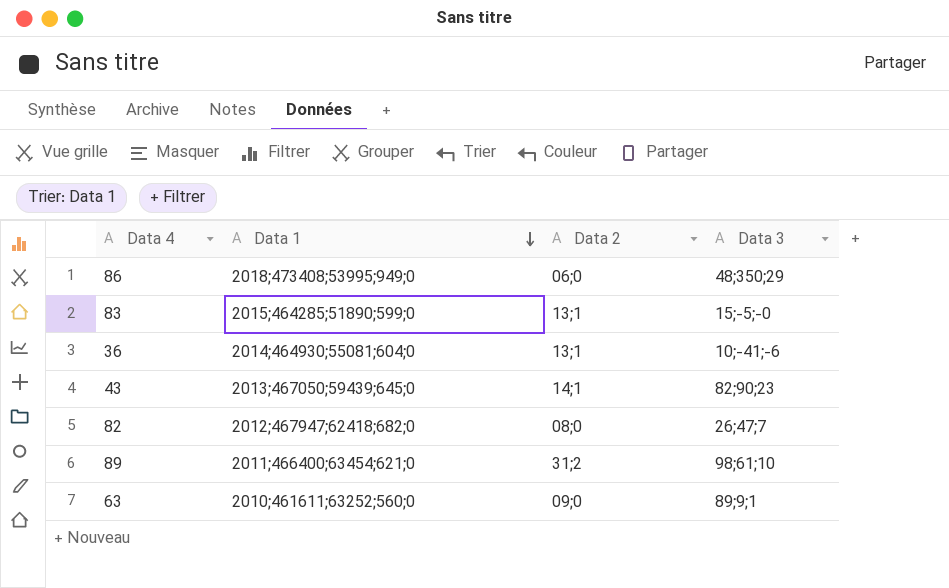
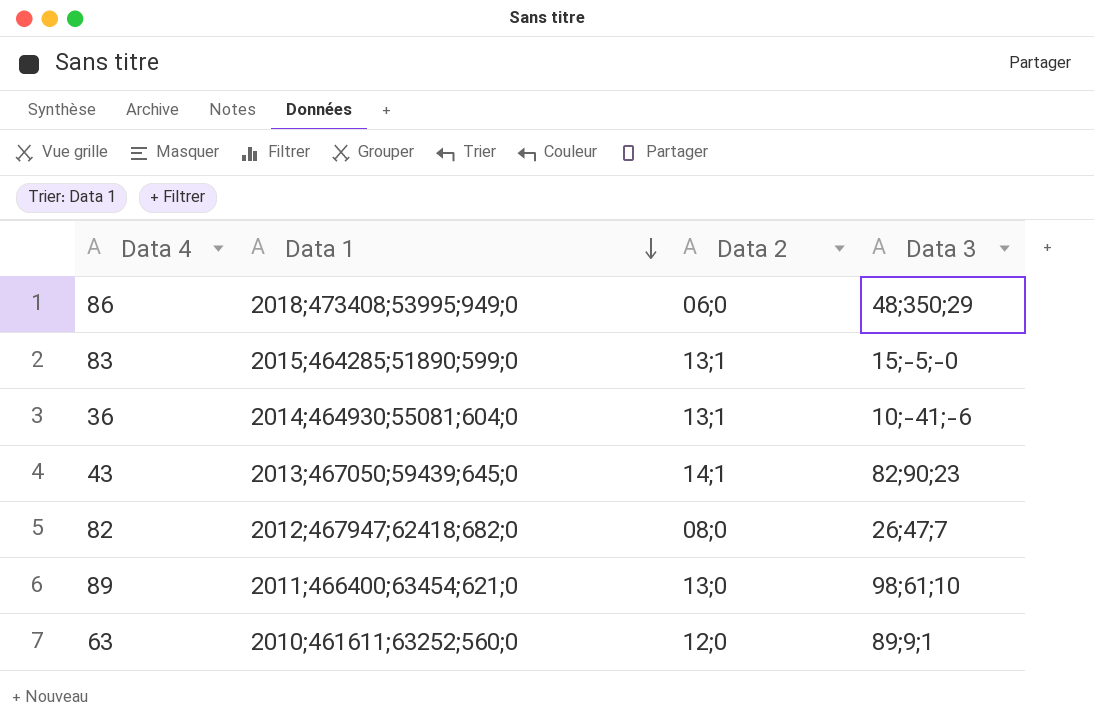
89 | Data 2: 31;2 -> 13;0
63 | Data 2: 09;0 -> 12;0

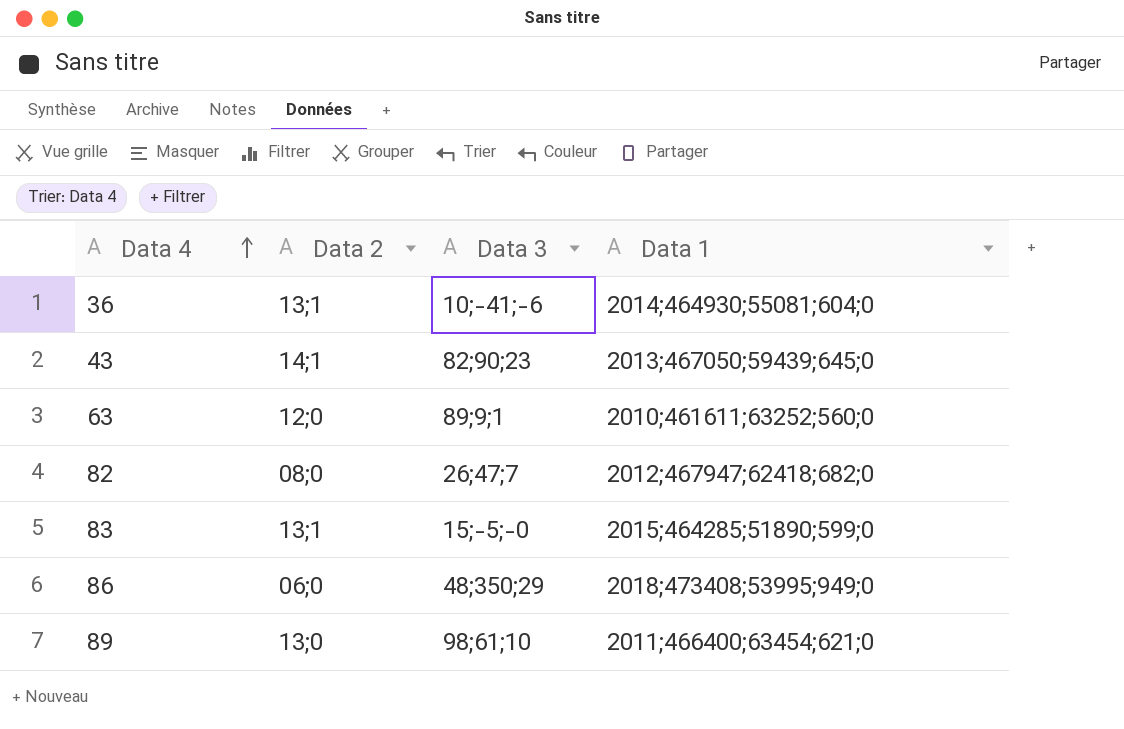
row order: Data 1 descending -> Data 4 ascending
column Data 1 | position: 2 -> 4

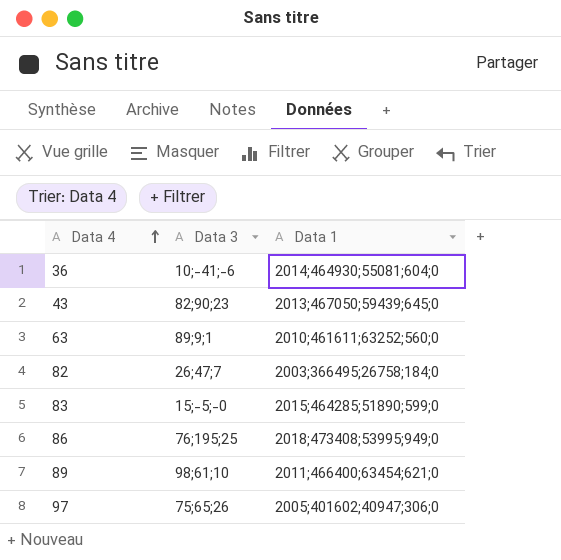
column Data 2 | position: 2 -> none
82 | Data 1: 2012;467947;62418;682;0 -> 2003;366495;26758;184;0
86 | Data 3: 48;350;29 -> 76;195;25
row 97: none -> 75;65;26 | 2005;401602;40947;306;0

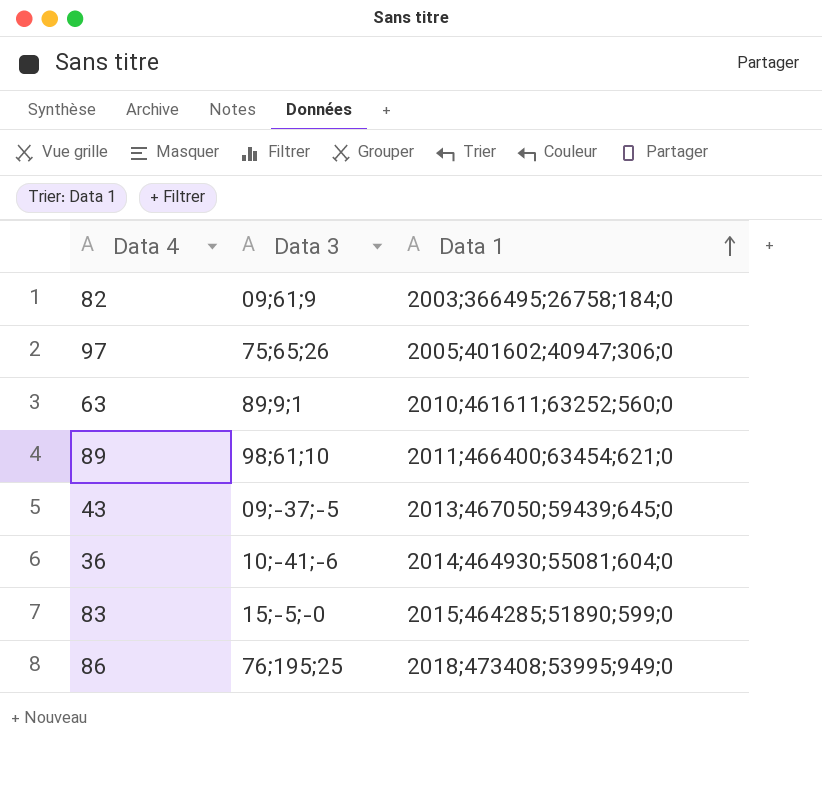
row order: Data 4 ascending -> Data 1 ascending
82 | Data 3: 26;47;7 -> 09;61;9
43 | Data 3: 82;90;23 -> 09;-37;-5

